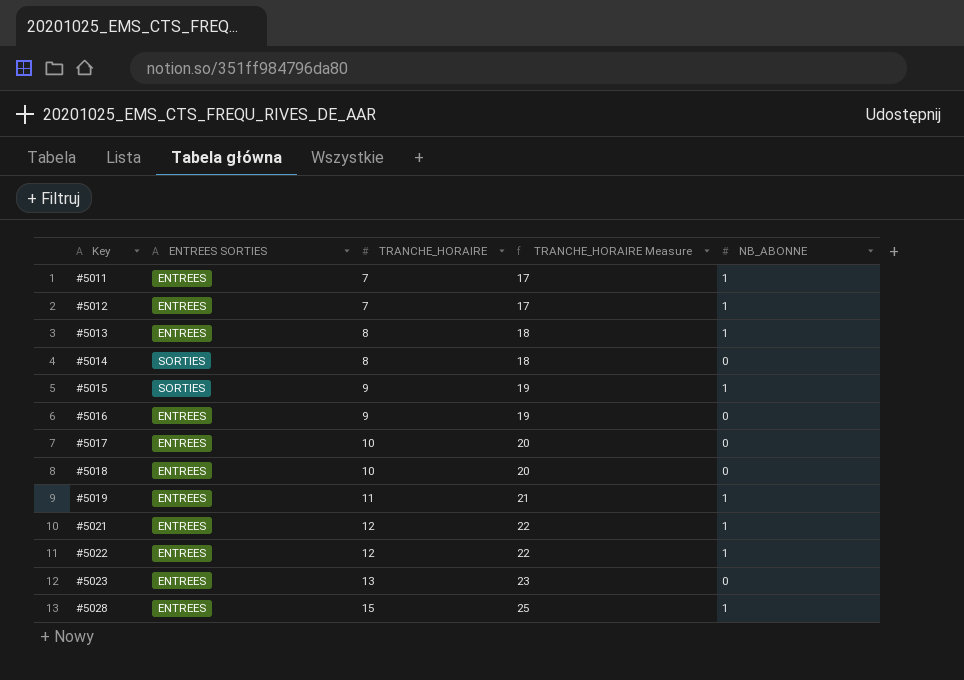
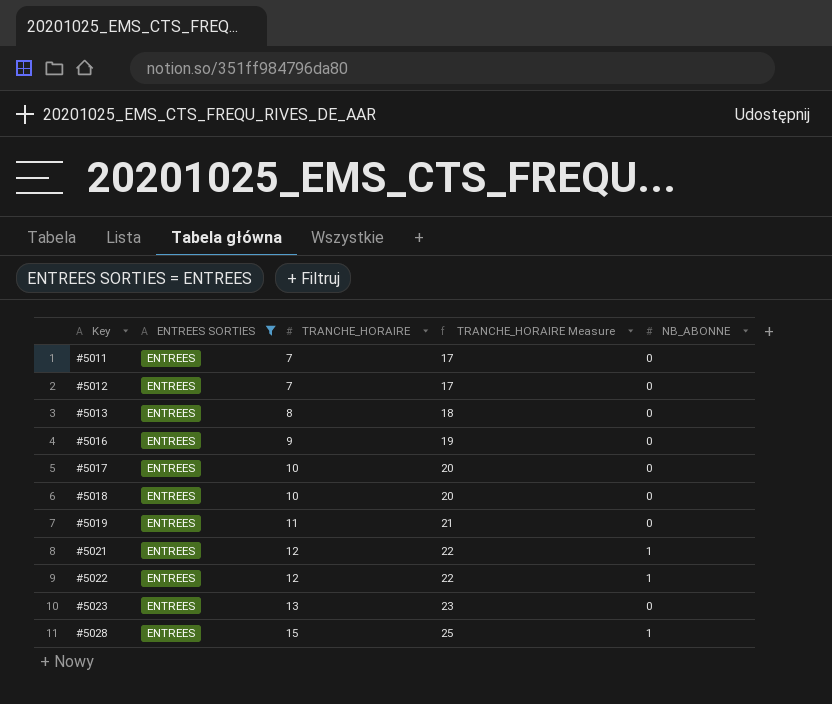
filter: none -> ENTREES SORTIES = ENTREES
#5011 | NB_ABONNE: 1 -> 0
#5012 | NB_ABONNE: 1 -> 0
#5013 | NB_ABONNE: 1 -> 0
#5019 | NB_ABONNE: 1 -> 0

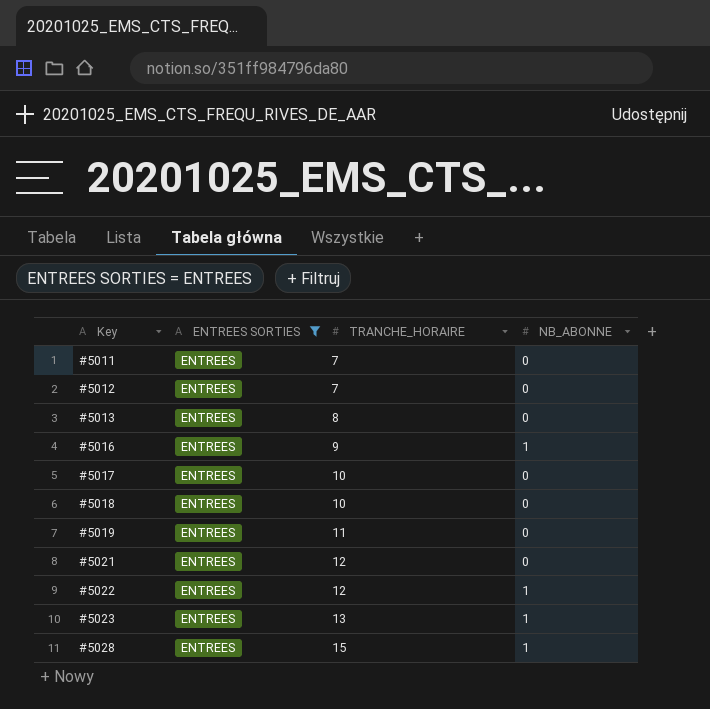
column TRANCHE_HORAIRE Measure | formula: [TRANCHE_HORAIRE] + 10 -> none
#5016 | NB_ABONNE: 0 -> 1
#5021 | NB_ABONNE: 1 -> 0
#5023 | NB_ABONNE: 0 -> 1

